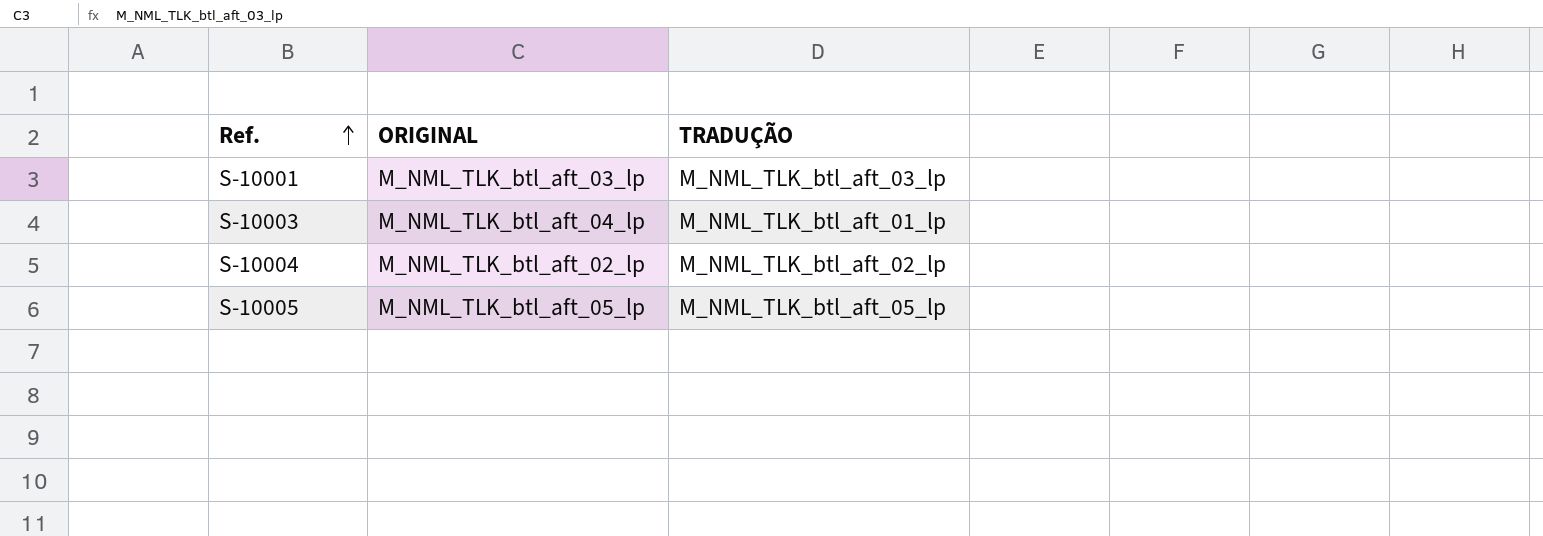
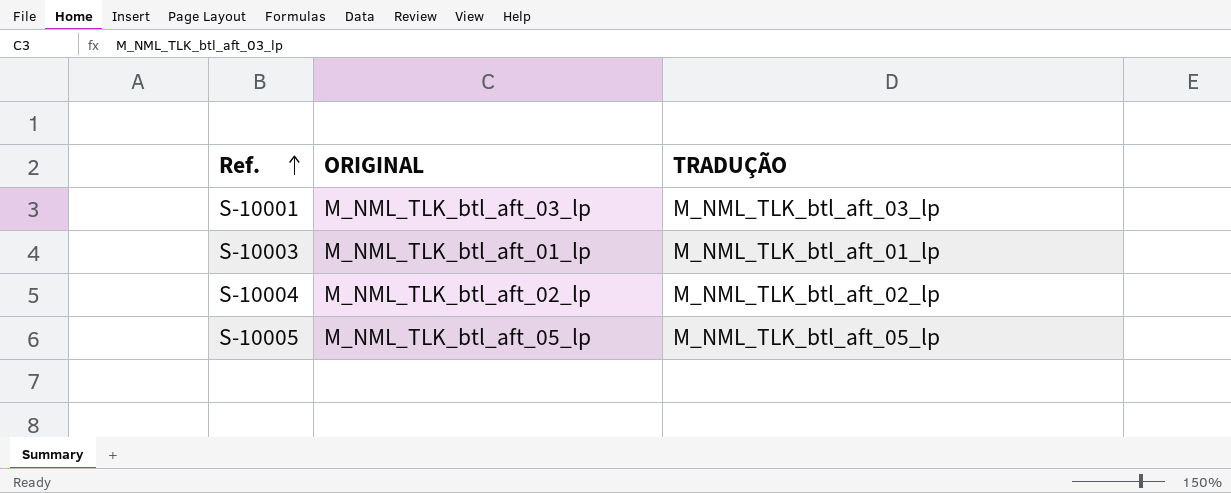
S-10003 | ORIGINAL: M_NML_TLK_btl_aft_04_lp -> M_NML_TLK_btl_aft_01_lp

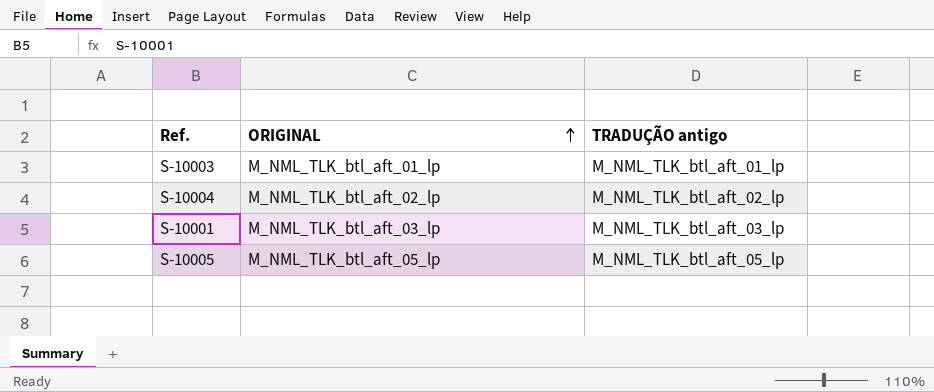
row order: Ref. ascending -> ORIGINAL ascending
column name: TRADUÇÃO -> TRADUÇÃO antigo

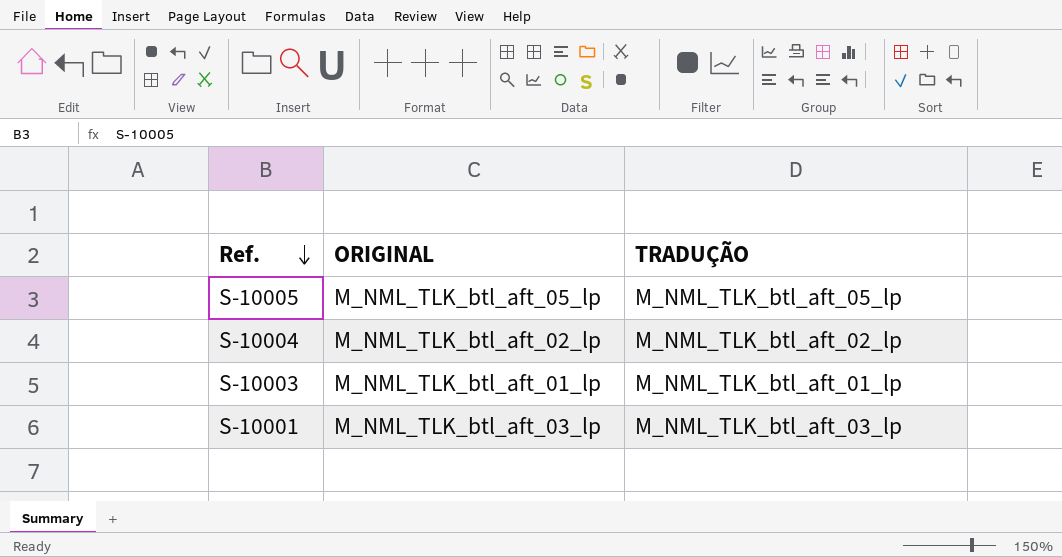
row order: ORIGINAL ascending -> Ref. descending
column name: TRADUÇÃO antigo -> TRADUÇÃO

